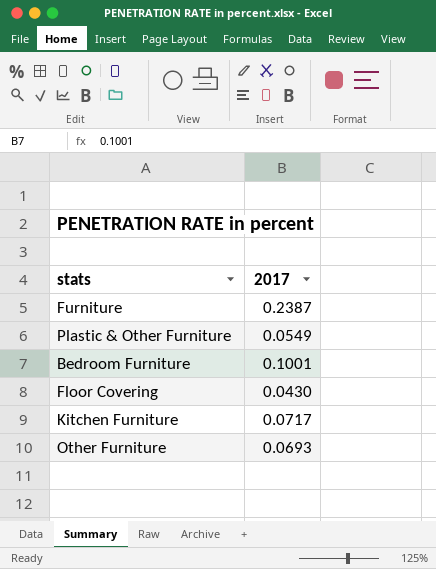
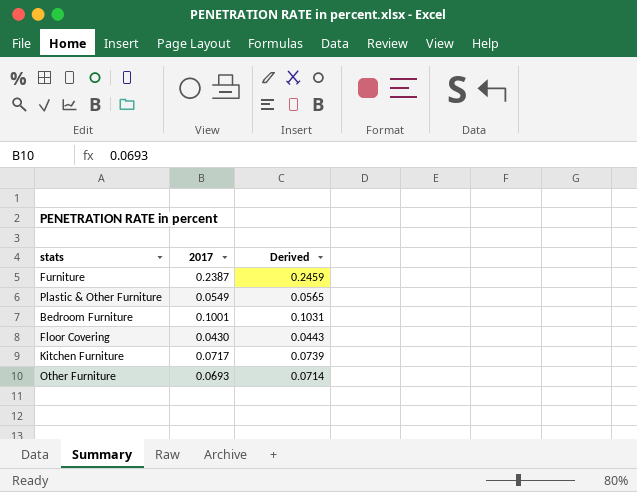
column Derived | formula: none -> [2017] * 1.03

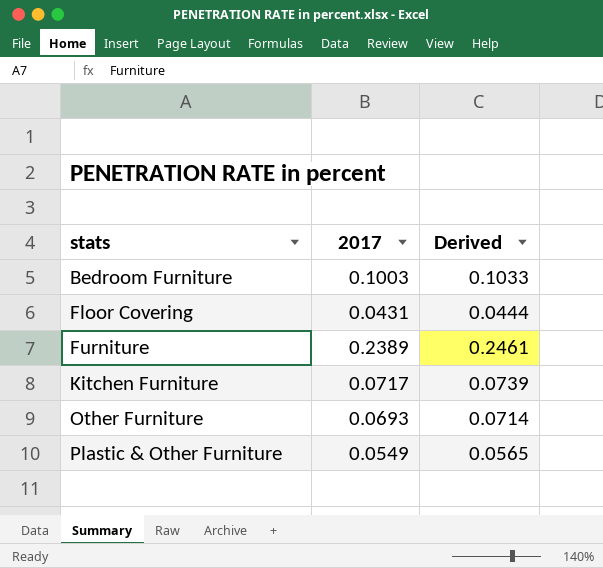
row order: none -> stats ascending
Bedroom Furniture | 2017: 0.1001 -> 0.1003
Bedroom Furniture | Derived: 0.1031 -> 0.1033
Floor Covering | 2017: 0.0430 -> 0.0431
Floor Covering | Derived: 0.0443 -> 0.0444
Furniture | 2017: 0.2387 -> 0.2389
Furniture | Derived: 0.2459 -> 0.2461

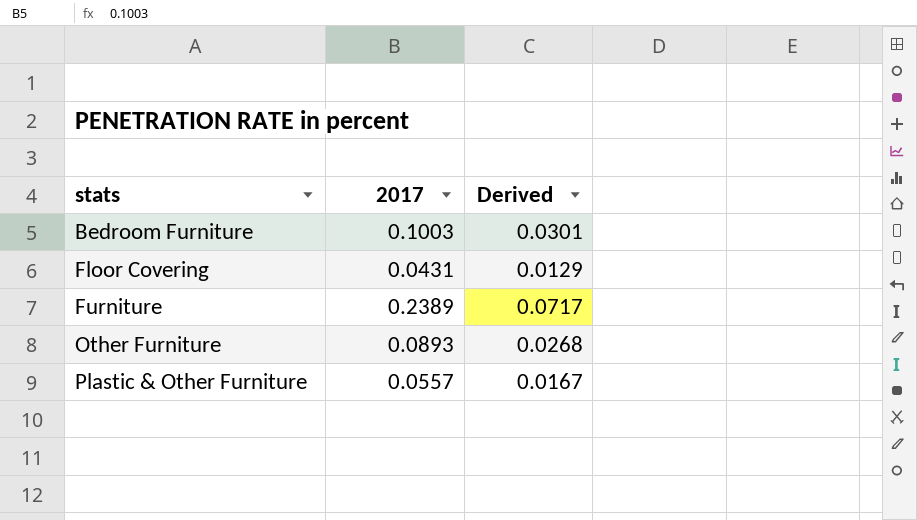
column Derived | formula: [2017] * 1.03 -> [2017] * 0.3
row Kitchen Furniture: 0.0717 | 0.0739 -> none
Other Furniture | 2017: 0.0693 -> 0.0893
Plastic & Other Furniture | 2017: 0.0549 -> 0.0557

